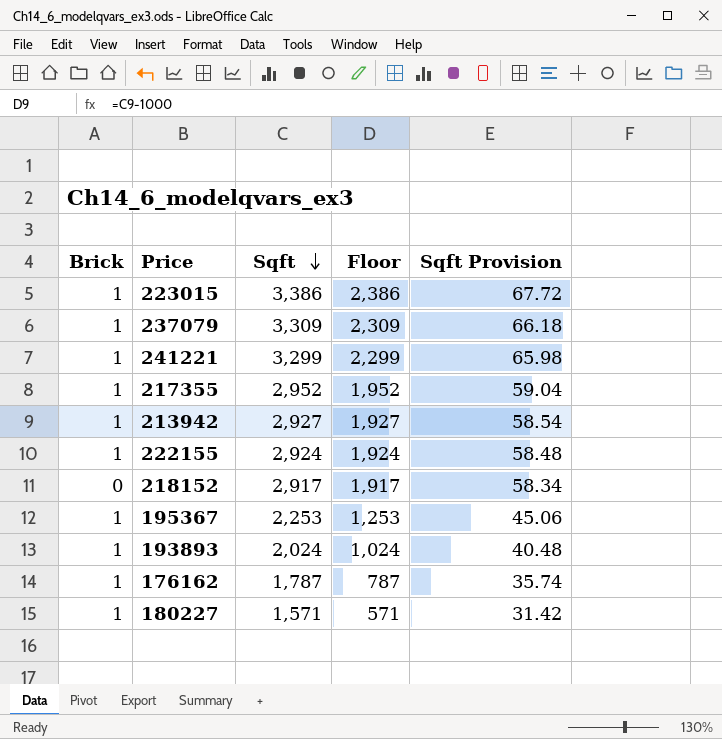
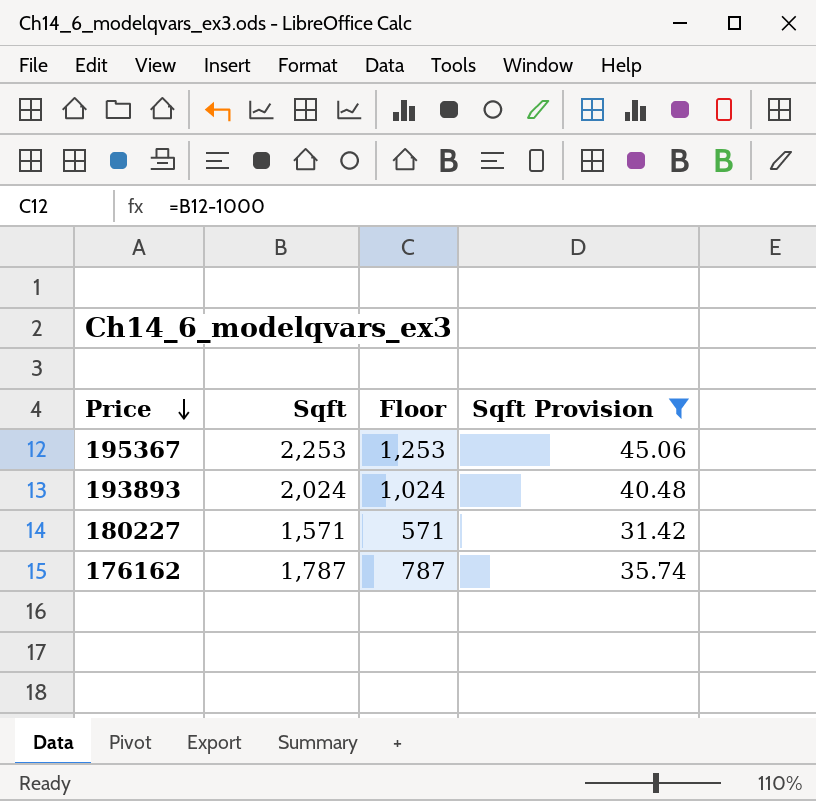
filter: none -> Sqft Provision <= 45.06
row order: Sqft descending -> Price descending
column Brick | position: 1 -> none

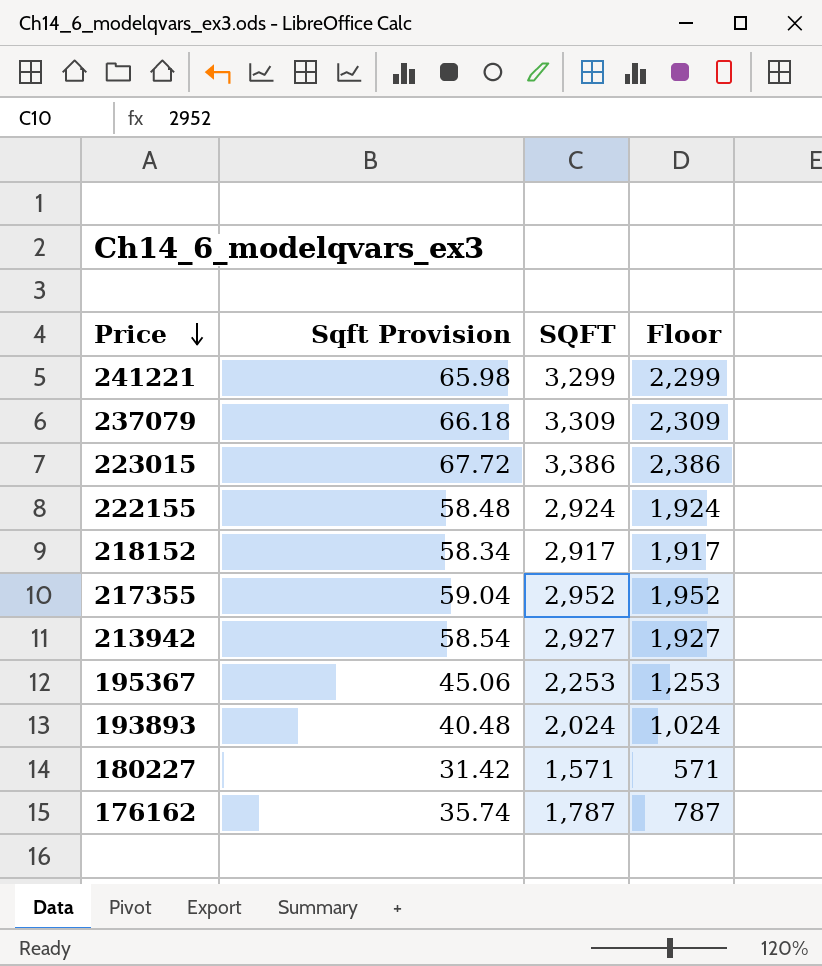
filter: Sqft Provision <= 45.06 -> none
column Sqft Provision | position: 4 -> 2
column name: Sqft -> SQFT

